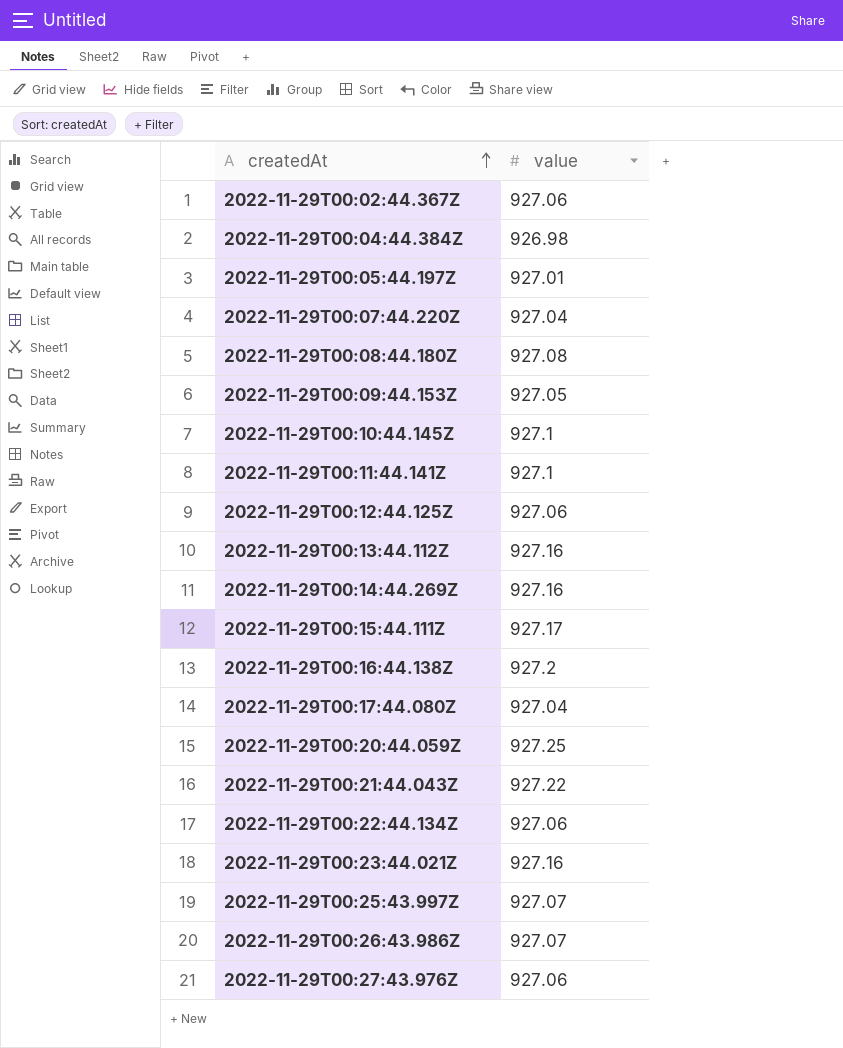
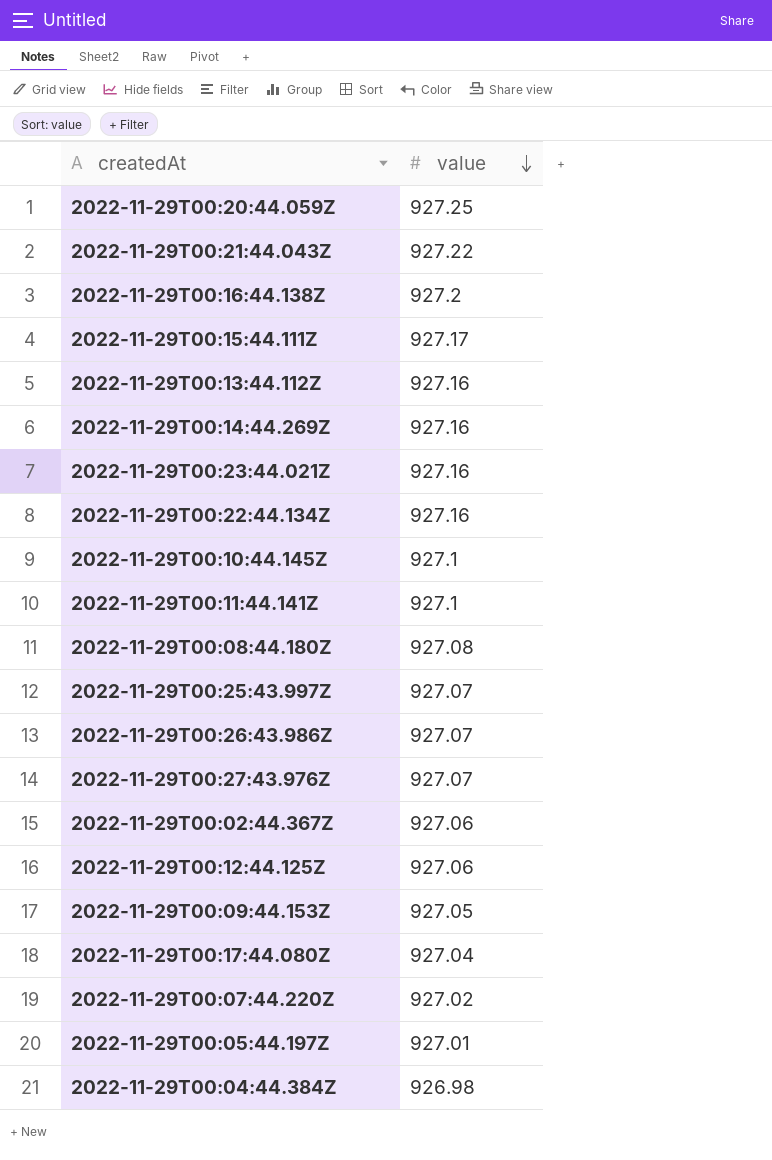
row order: createdAt ascending -> value descending
2022-11-29T00:22:44.134Z | value: 927.06 -> 927.16
2022-11-29T00:27:43.976Z | value: 927.06 -> 927.07
2022-11-29T00:07:44.220Z | value: 927.04 -> 927.02

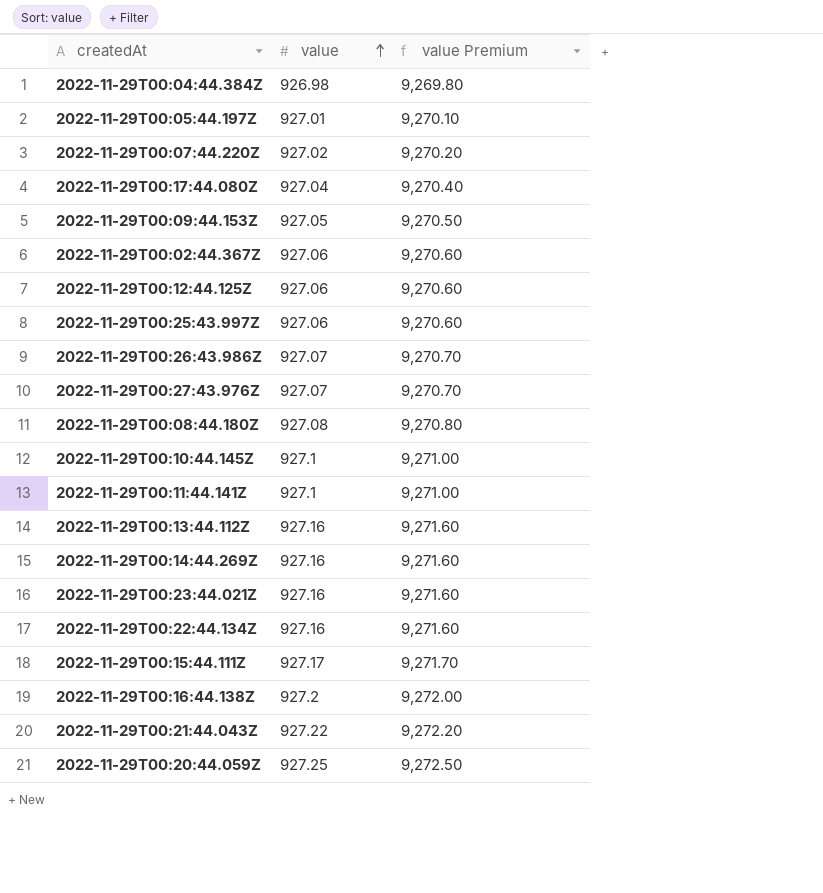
row order: value descending -> value ascending
column value Premium | formula: none -> [value] * 10
2022-11-29T00:25:43.997Z | value: 927.07 -> 927.06

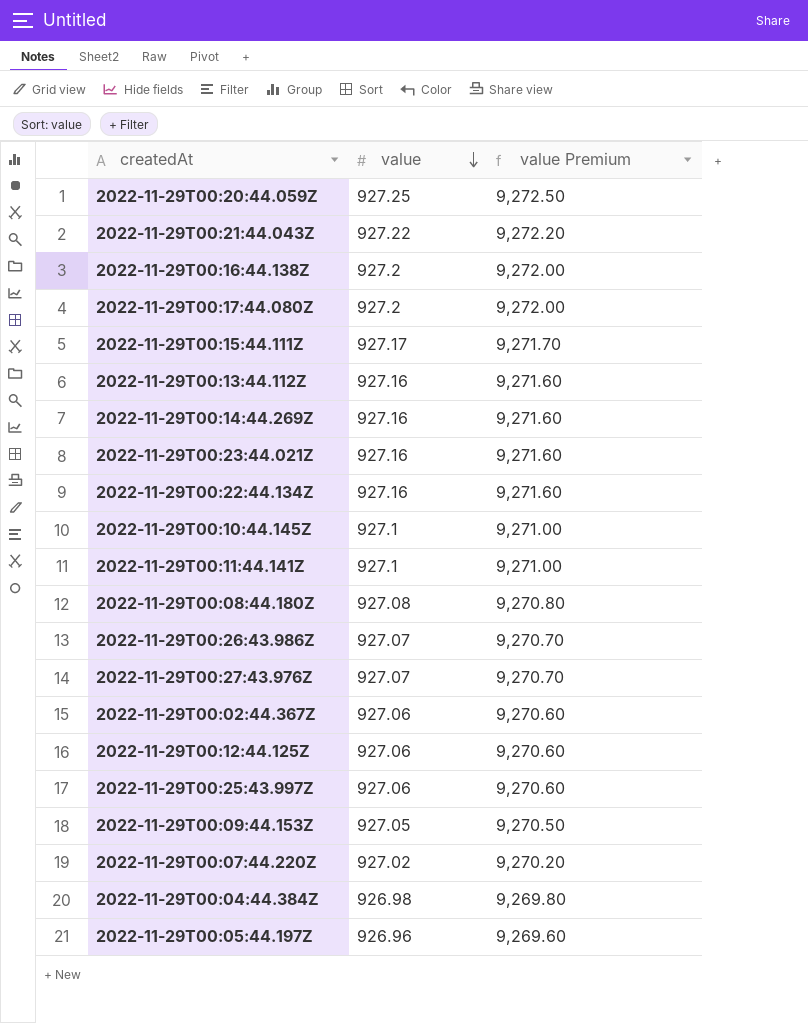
row order: value ascending -> value descending
2022-11-29T00:17:44.080Z | value: 927.04 -> 927.2
2022-11-29T00:17:44.080Z | value Premium: 9,270.40 -> 9,272.00
2022-11-29T00:05:44.197Z | value: 927.01 -> 926.96
2022-11-29T00:05:44.197Z | value Premium: 9,270.10 -> 9,269.60

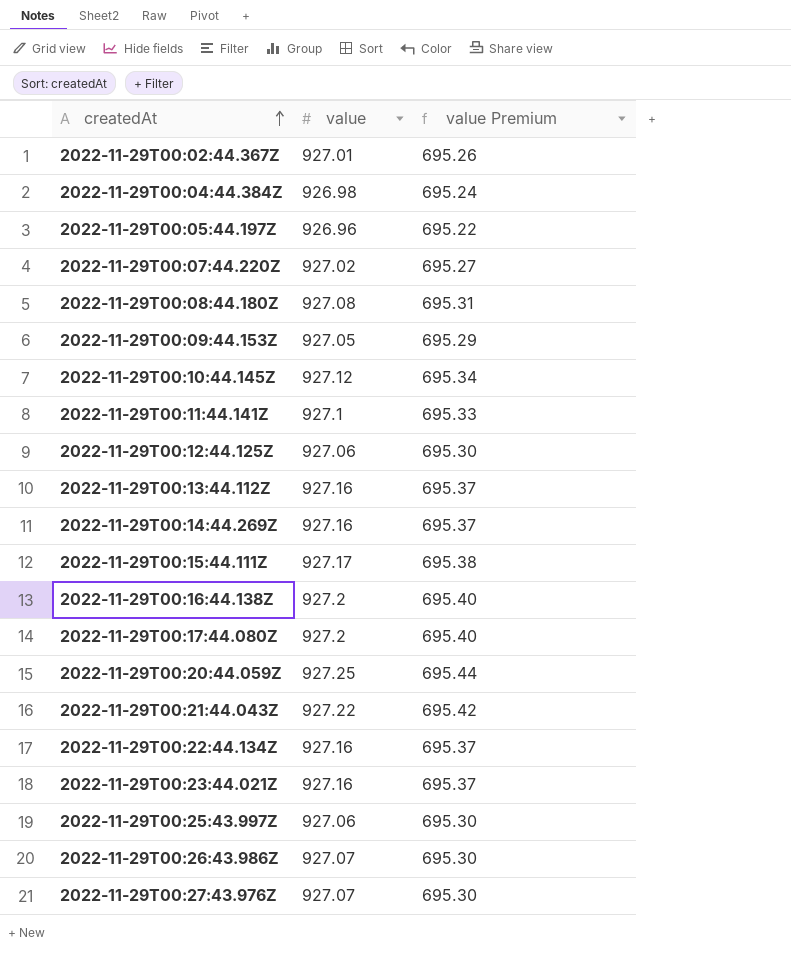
row order: value descending -> createdAt ascending
column value Premium | formula: [value] * 10 -> [value] * 0.75
2022-11-29T00:02:44.367Z | value: 927.06 -> 927.01
2022-11-29T00:10:44.145Z | value: 927.1 -> 927.12

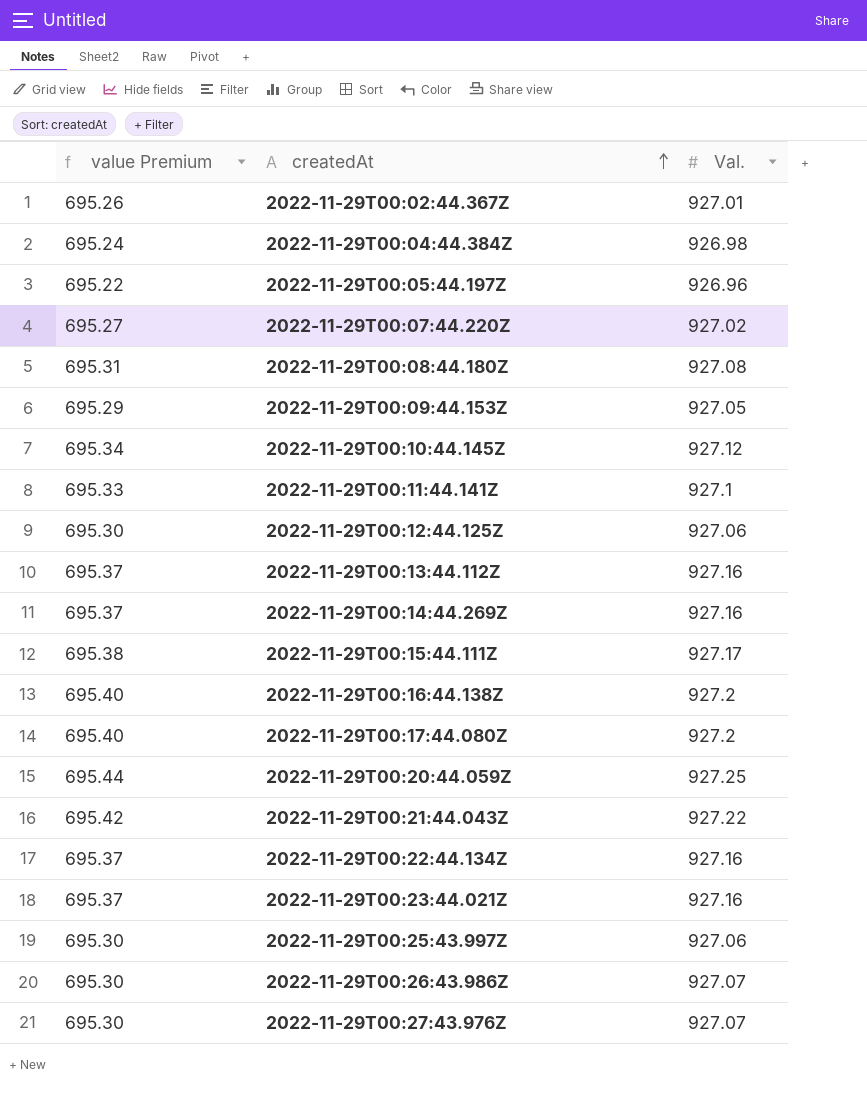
column value Premium | position: 3 -> 1
column name: value -> Val.

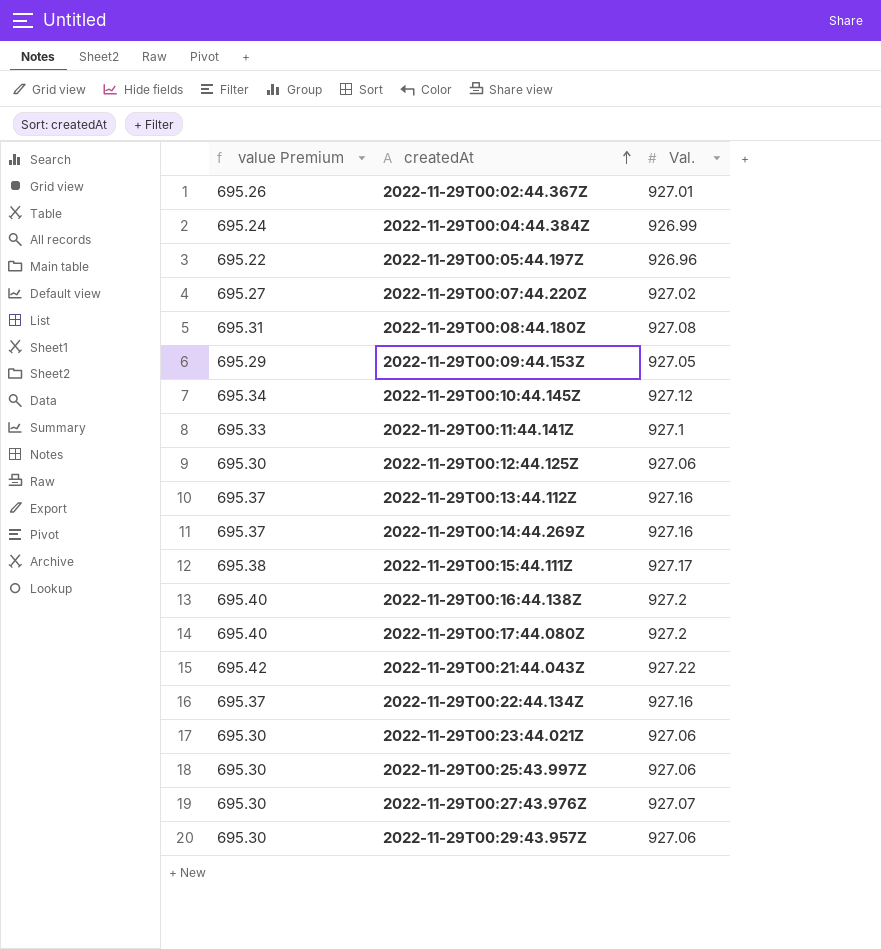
row 2022-11-29T00:20:44.059Z: 695.44 | 927.25 -> none
row 2022-11-29T00:26:43.986Z: 695.30 | 927.07 -> none
2022-11-29T00:04:44.384Z | Val.: 926.98 -> 926.99
2022-11-29T00:23:44.021Z | value Premium: 695.37 -> 695.30
2022-11-29T00:23:44.021Z | Val.: 927.16 -> 927.06
row 2022-11-29T00:29:43.957Z: none -> 695.30 | 927.06

